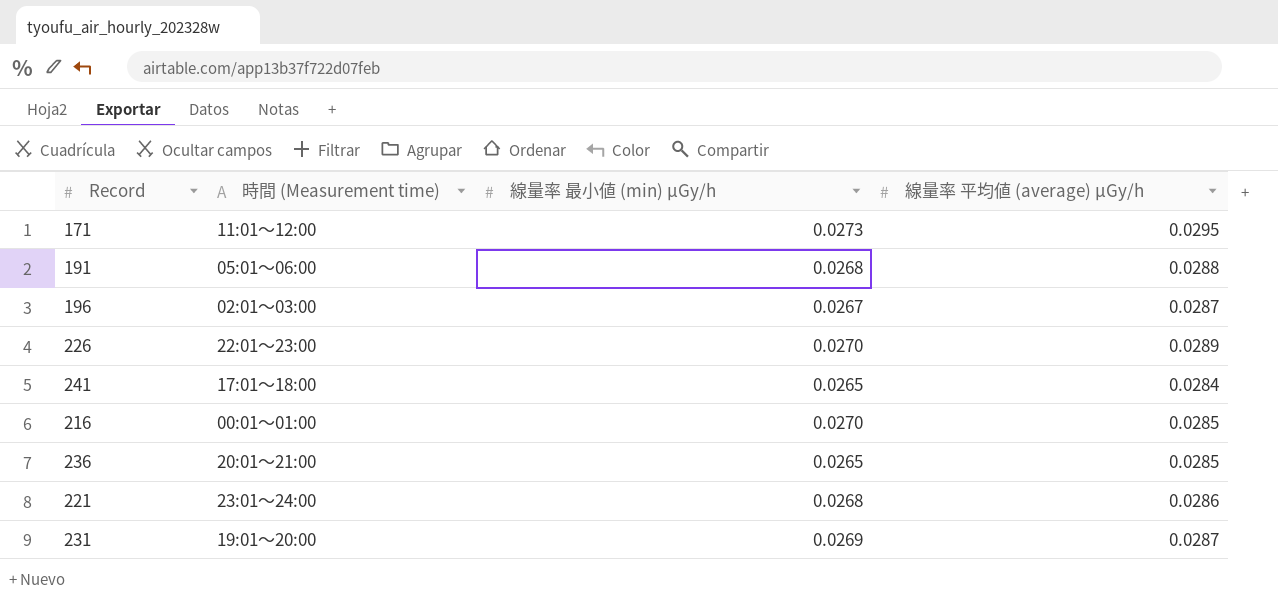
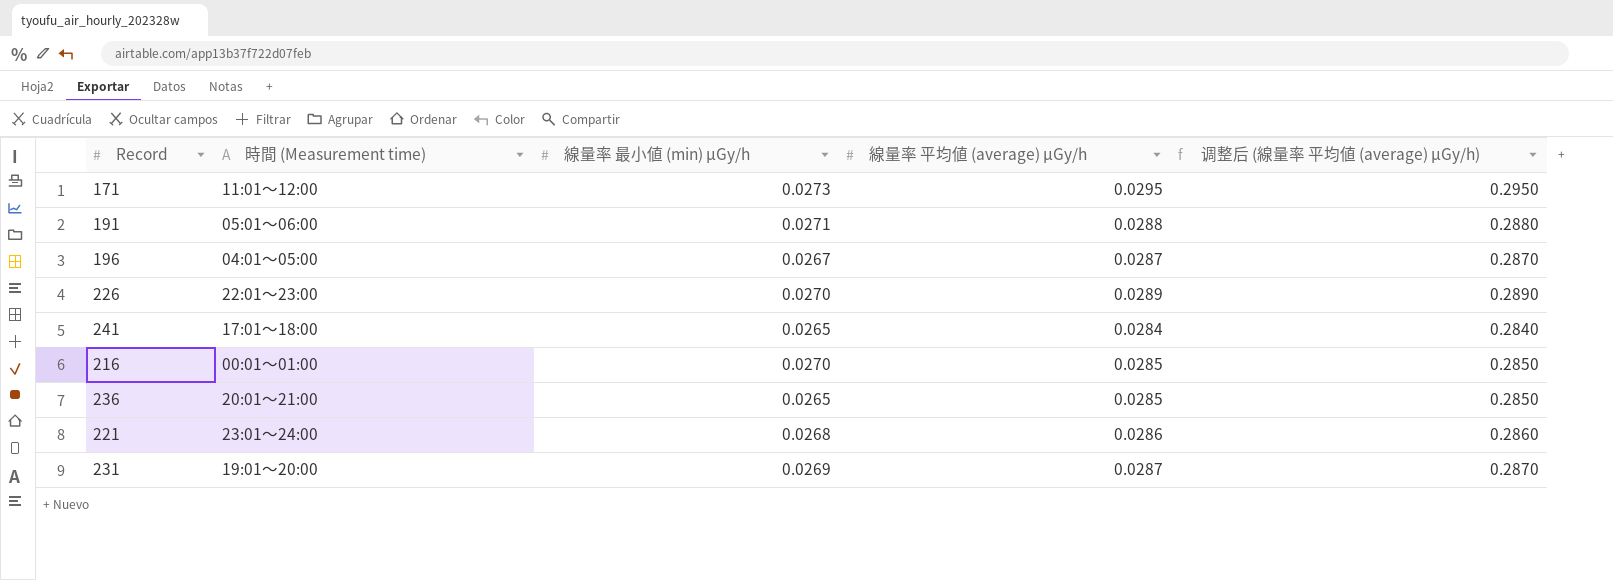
column 调整后 (線量率 平均値 (average) μGy/h) | formula: none -> [線量率 平均値 (average) μGy/h] * 10
191 | 線量率 最小値 (min) μGy/h: 0.0268 -> 0.0271
196 | 時間 (Measurement time): 02:01～03:00 -> 04:01～05:00

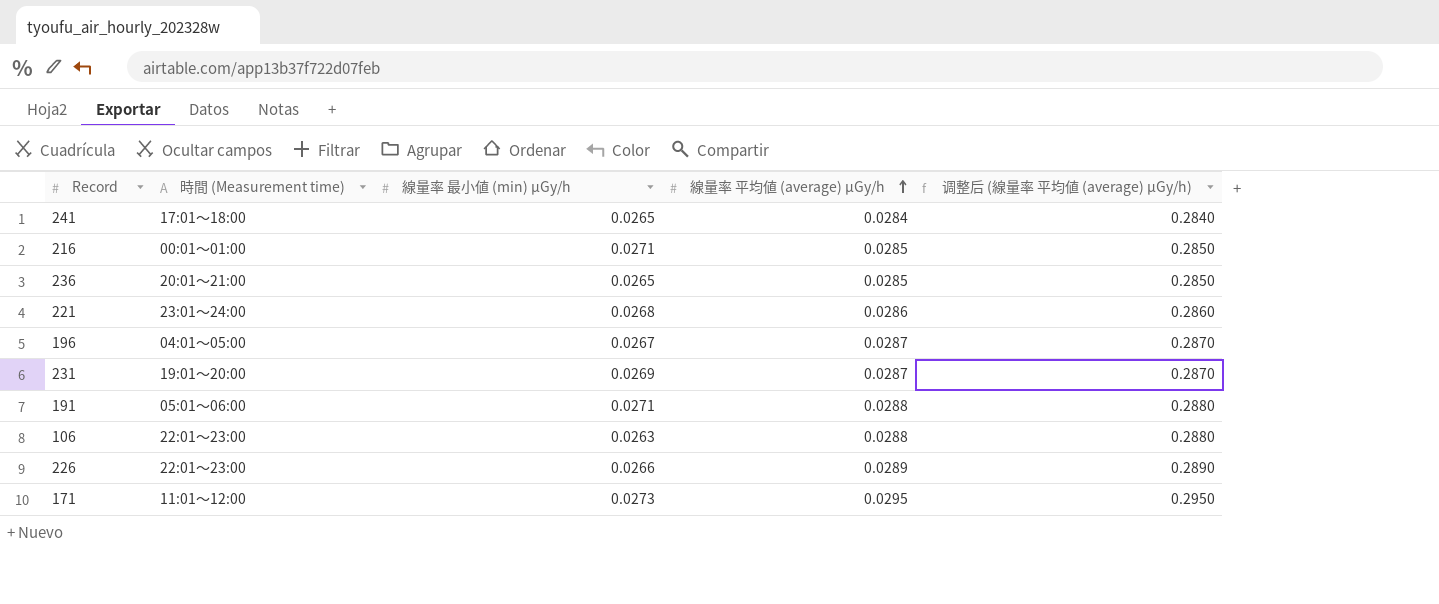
row order: none -> 線量率 平均値 (average) μGy/h ascending
216 | 線量率 最小値 (min) μGy/h: 0.0270 -> 0.0271
row 106: none -> 22:01～23:00 | 0.0263 | 0.0288 | 0.2880
226 | 線量率 最小値 (min) μGy/h: 0.0270 -> 0.0266

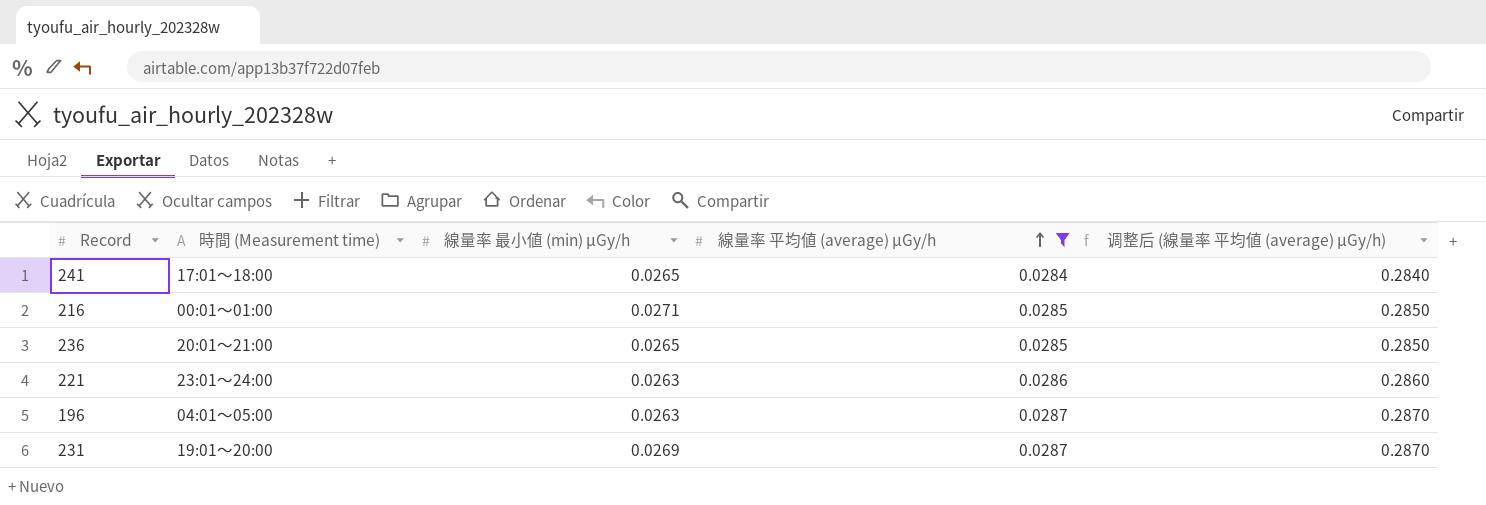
filter: none -> 線量率 平均値 (average) μGy/h <= 0.0287
221 | 線量率 最小値 (min) μGy/h: 0.0268 -> 0.0263
196 | 線量率 最小値 (min) μGy/h: 0.0267 -> 0.0263

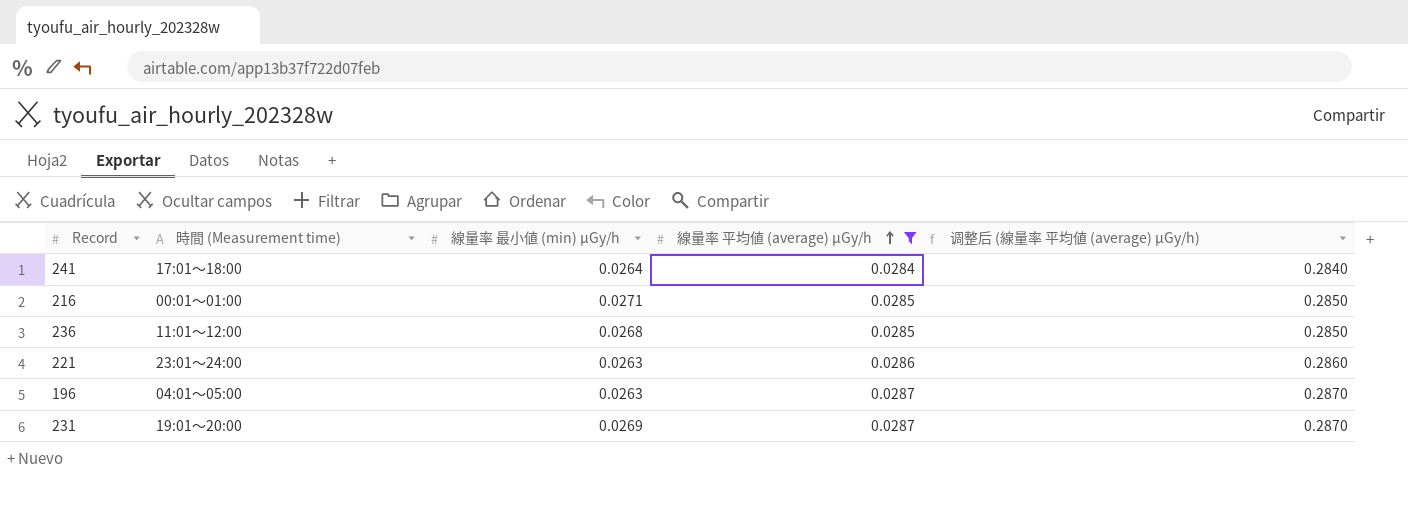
241 | 線量率 最小値 (min) μGy/h: 0.0265 -> 0.0264
236 | 時間 (Measurement time): 20:01～21:00 -> 11:01～12:00
236 | 線量率 最小値 (min) μGy/h: 0.0265 -> 0.0268

